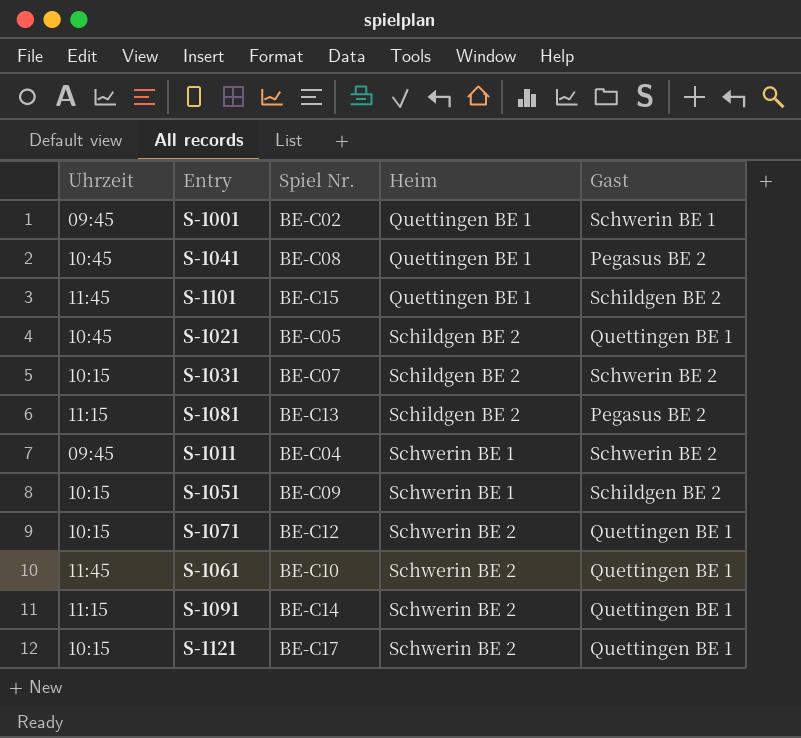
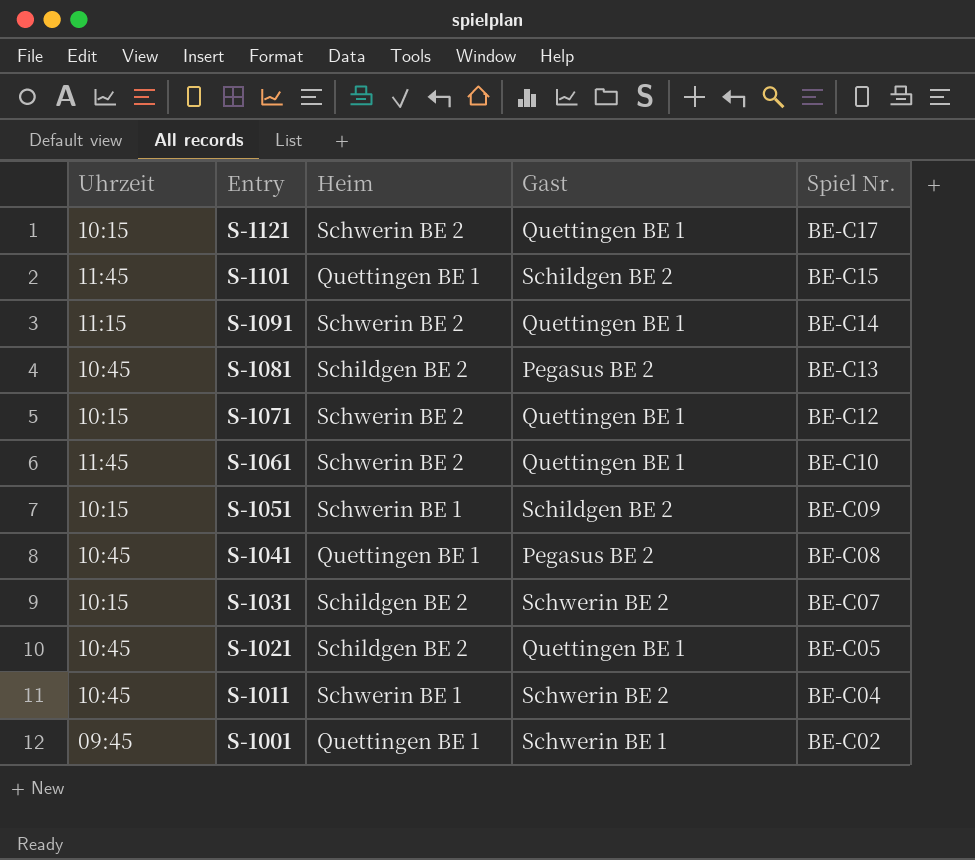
row order: Heim ascending -> Entry descending
column Spiel Nr. | position: 3 -> 5
S-1081 | Uhrzeit: 11:15 -> 10:45
S-1011 | Uhrzeit: 09:45 -> 10:45

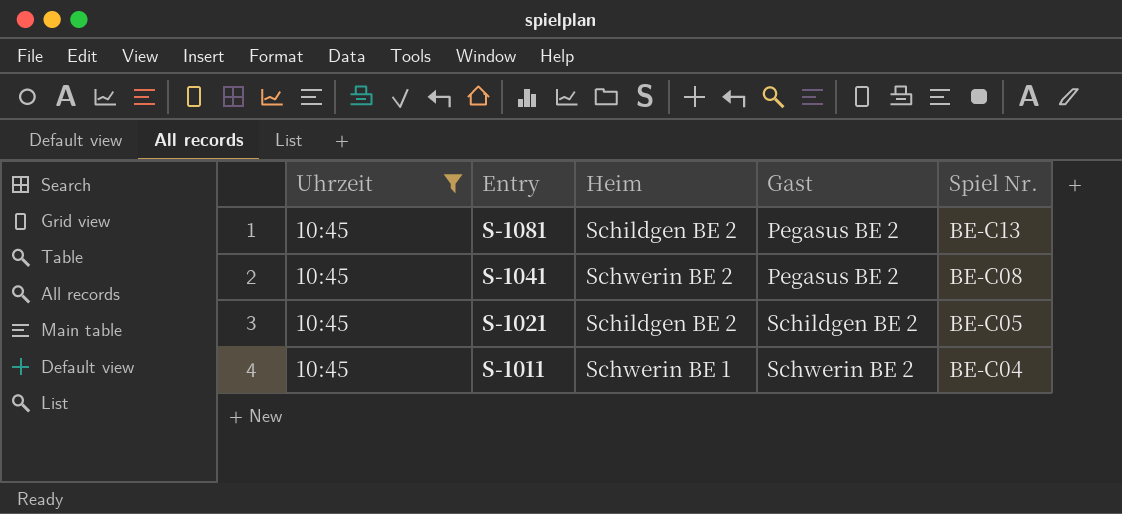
filter: none -> Uhrzeit = 10:45
S-1041 | Heim: Quettingen BE 1 -> Schwerin BE 2
S-1021 | Gast: Quettingen BE 1 -> Schildgen BE 2

